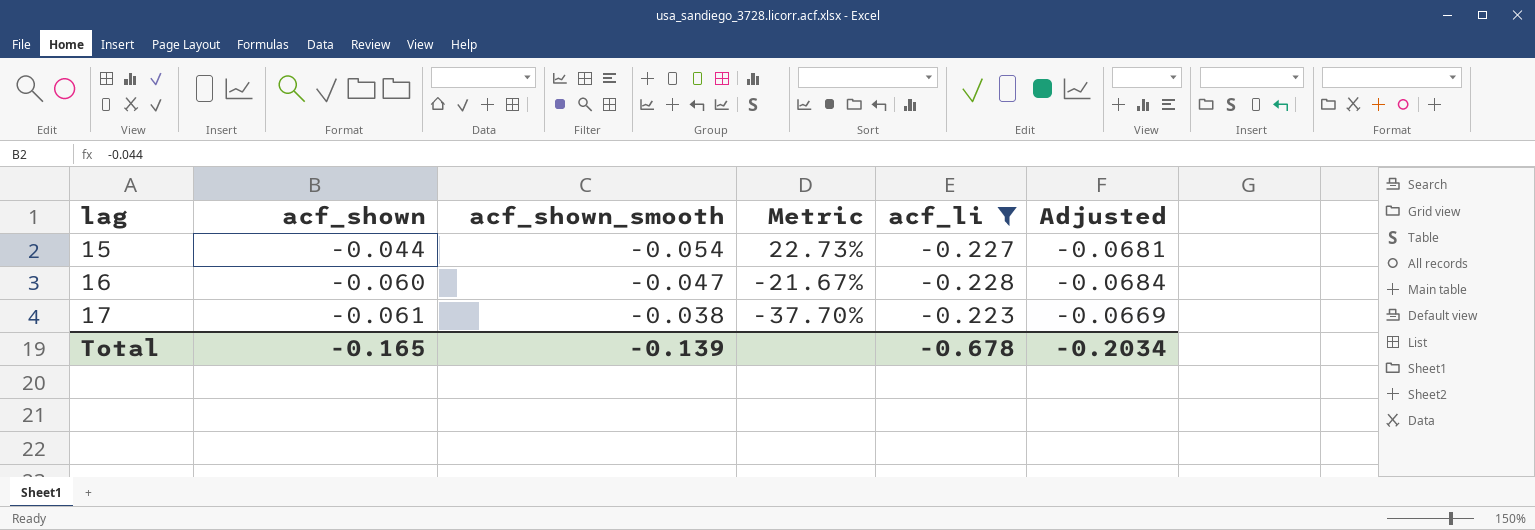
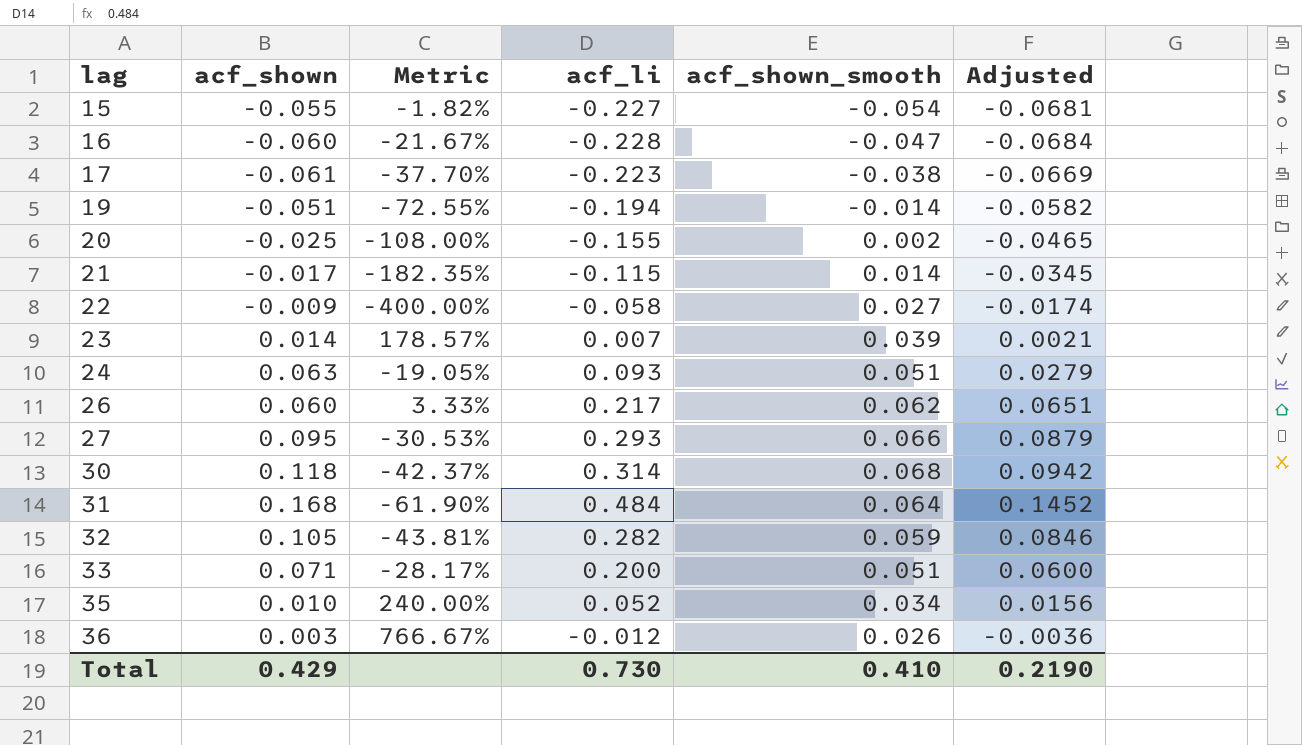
filter: acf_li <= -0.223 -> none
column acf_shown_smooth | position: 3 -> 5
15 | acf_shown: -0.044 -> -0.055
15 | Metric: 22.73% -> -1.82%
Total | acf_shown: -0.165 -> 0.429
Total | acf_li: -0.678 -> 0.730
Total | acf_shown_smooth: -0.139 -> 0.410
Total | Adjusted: -0.2034 -> 0.2190

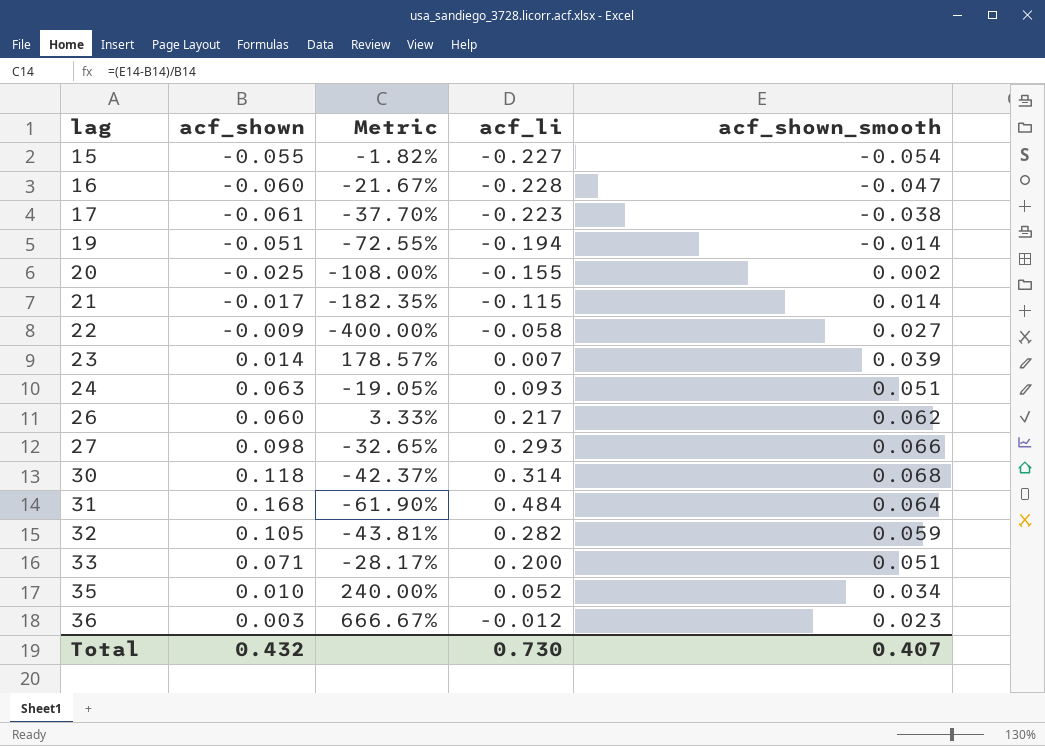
column Adjusted | formula: [acf_li] * 0.3 -> none
27 | acf_shown: 0.095 -> 0.098
27 | Metric: -30.53% -> -32.65%
36 | Metric: 766.67% -> 666.67%
36 | acf_shown_smooth: 0.026 -> 0.023
Total | acf_shown: 0.429 -> 0.432
Total | acf_shown_smooth: 0.410 -> 0.407

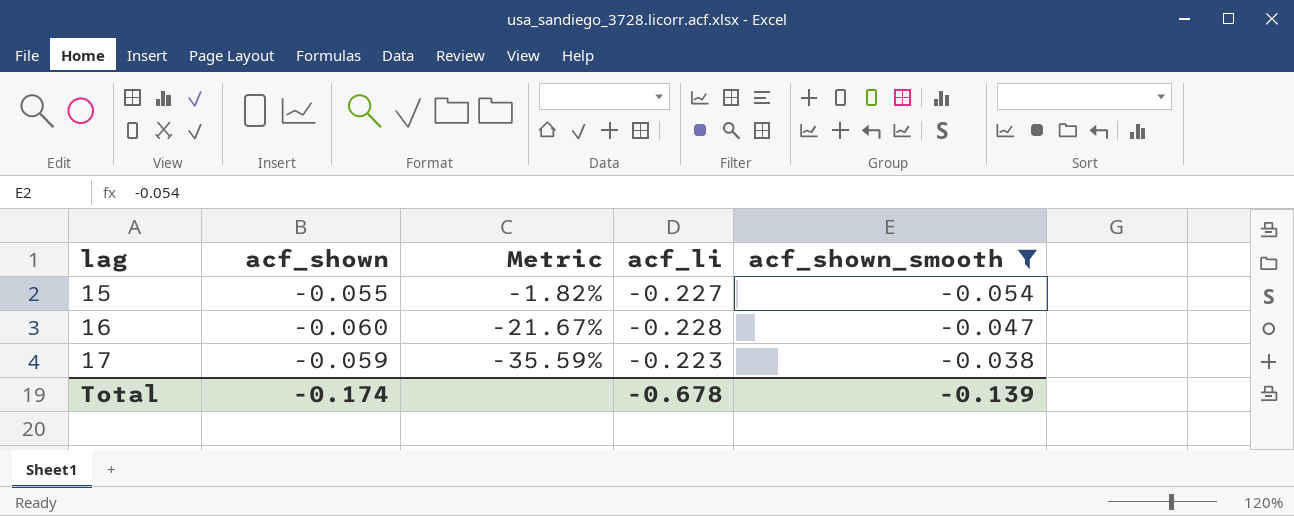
filter: none -> acf_shown_smooth <= -0.038
17 | acf_shown: -0.061 -> -0.059
17 | Metric: -37.70% -> -35.59%
Total | acf_shown: 0.432 -> -0.174
Total | acf_li: 0.730 -> -0.678
Total | acf_shown_smooth: 0.407 -> -0.139

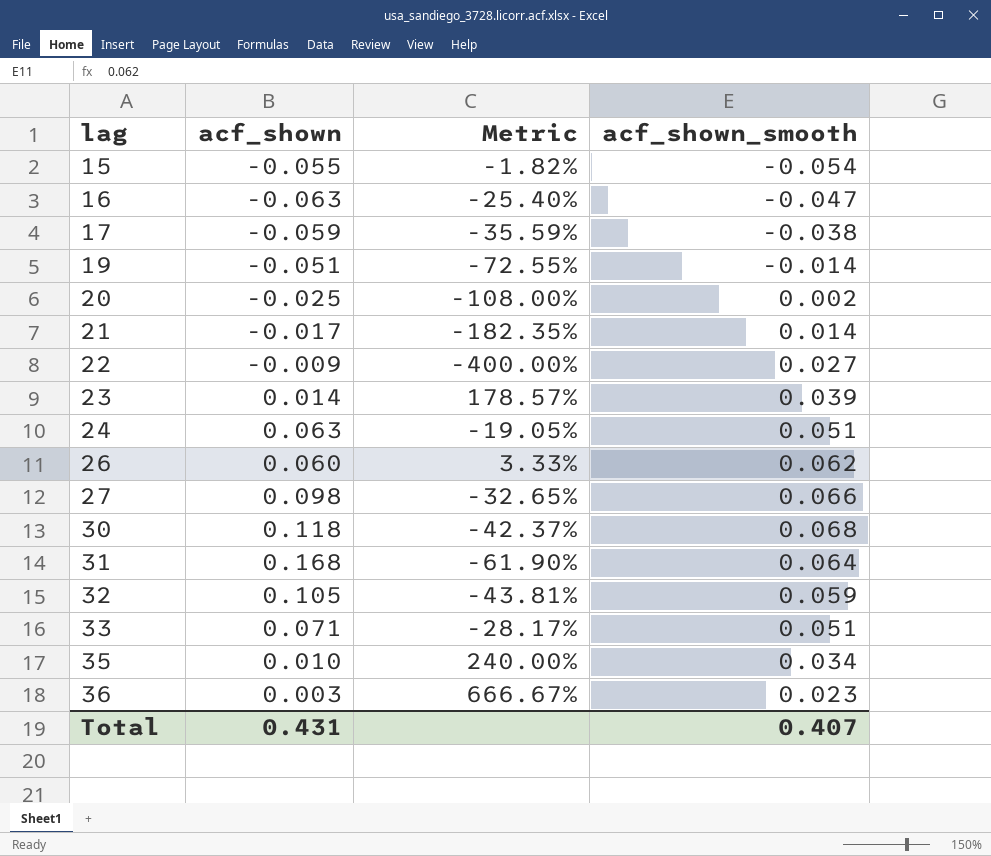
filter: acf_shown_smooth <= -0.038 -> none
column acf_li | position: 4 -> none
16 | acf_shown: -0.060 -> -0.063
16 | Metric: -21.67% -> -25.40%
Total | acf_shown: -0.174 -> 0.431
Total | acf_shown_smooth: -0.139 -> 0.407

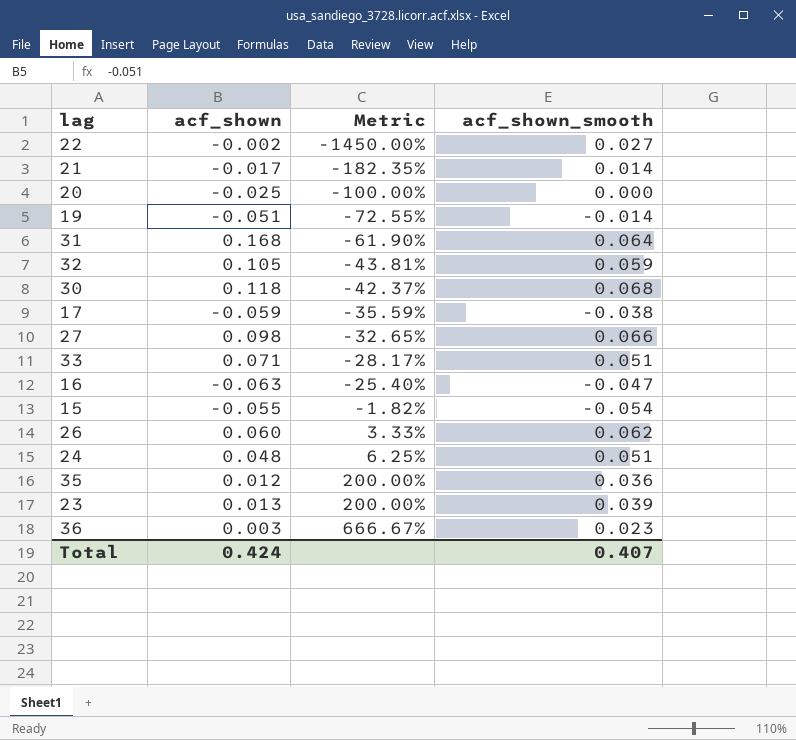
row order: lag ascending -> Metric ascending
22 | acf_shown: -0.009 -> -0.002
22 | Metric: -400.00% -> -1450.00%
20 | Metric: -108.00% -> -100.00%
20 | acf_shown_smooth: 0.002 -> 0.000
24 | acf_shown: 0.063 -> 0.048
24 | Metric: -19.05% -> 6.25%
35 | acf_shown: 0.010 -> 0.012
35 | Metric: 240.00% -> 200.00%
35 | acf_shown_smooth: 0.034 -> 0.036
23 | acf_shown: 0.014 -> 0.013
23 | Metric: 178.57% -> 200.00%
Total | acf_shown: 0.431 -> 0.424

